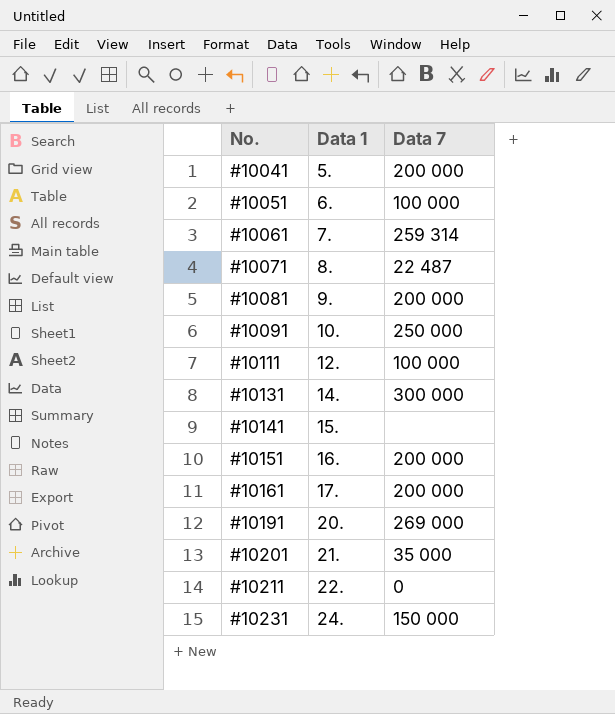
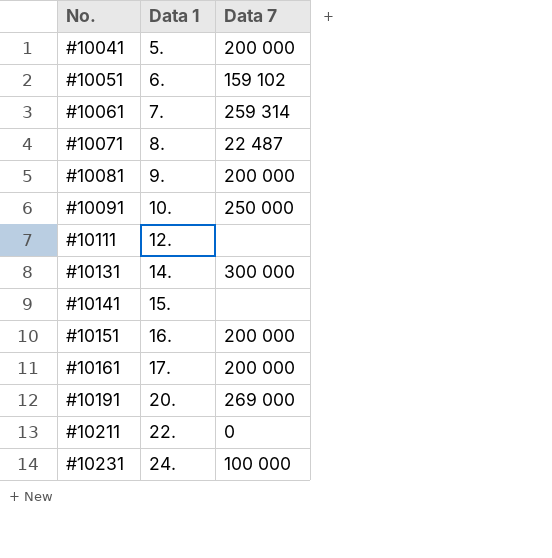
row #10201: 21. | 35 000 -> none
#10051 | Data 7: 100 000 -> 159 102
#10111 | Data 7: 100 000 -> none
#10231 | Data 7: 150 000 -> 100 000

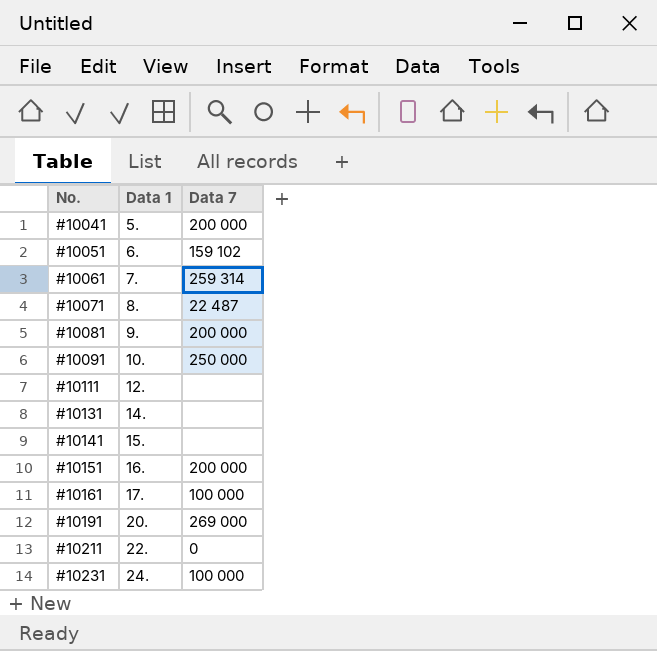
#10131 | Data 7: 300 000 -> none
#10161 | Data 7: 200 000 -> 100 000

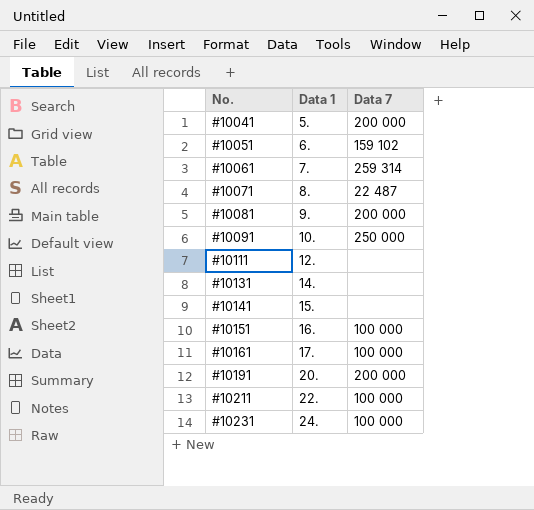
#10151 | Data 7: 200 000 -> 100 000
#10191 | Data 7: 269 000 -> 200 000
#10211 | Data 7: 0 -> 100 000

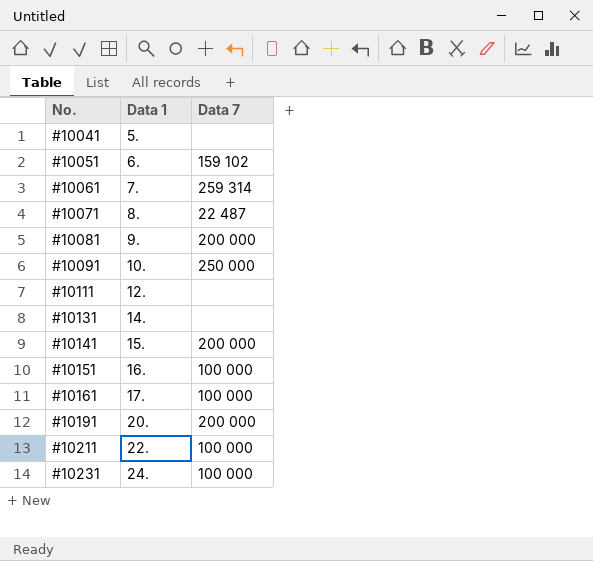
#10041 | Data 7: 200 000 -> none
#10141 | Data 7: none -> 200 000

